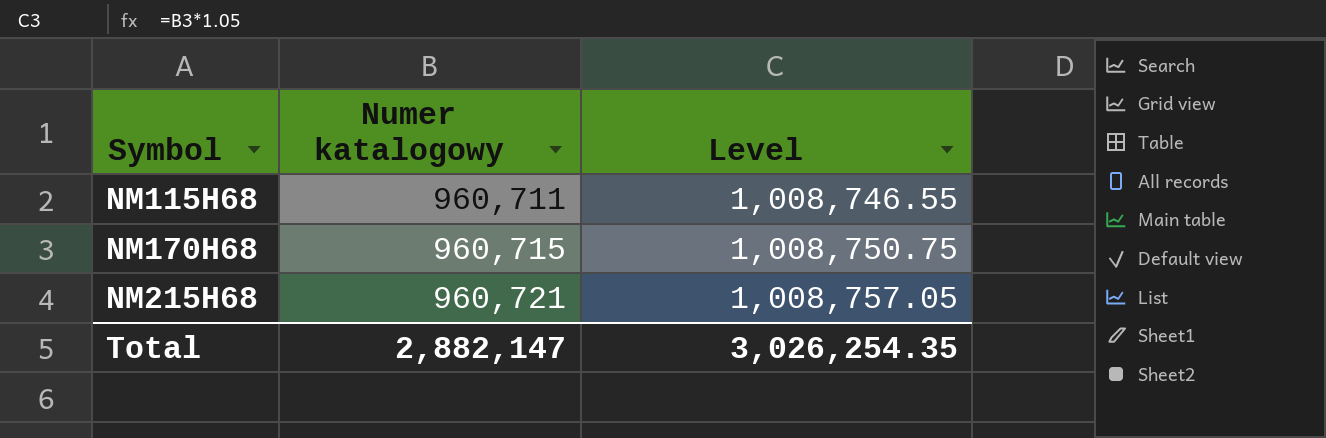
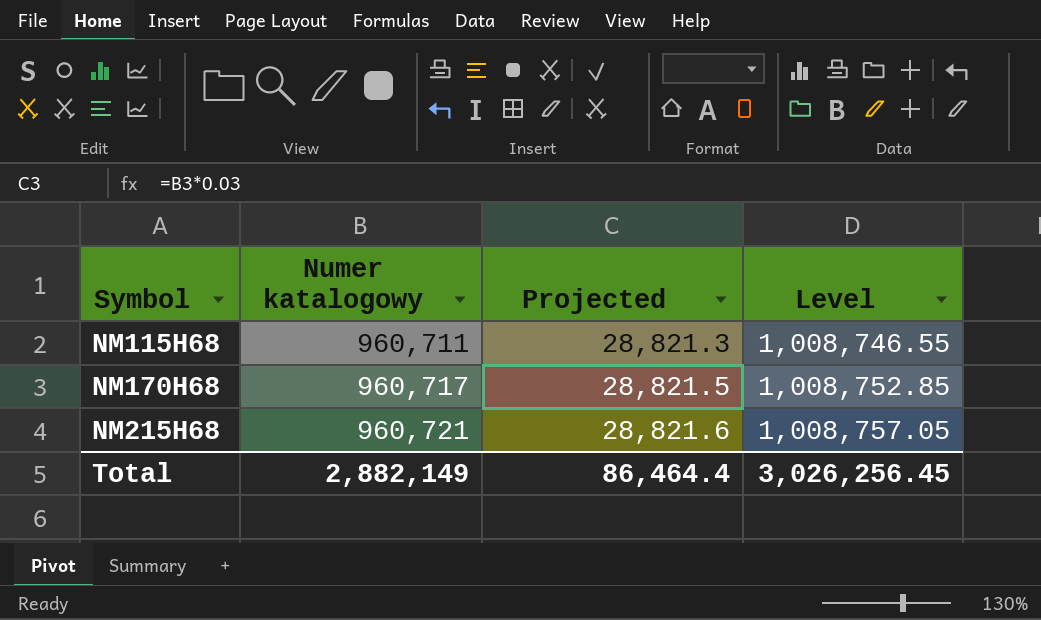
column Projected | formula: none -> [Numer katalogowy] * 0.03
NM170H68 | Numer katalogowy: 960,715 -> 960,717
NM170H68 | Level: 1,008,750.75 -> 1,008,752.85
Total | Numer katalogowy: 2,882,147 -> 2,882,149
Total | Level: 3,026,254.35 -> 3,026,256.45

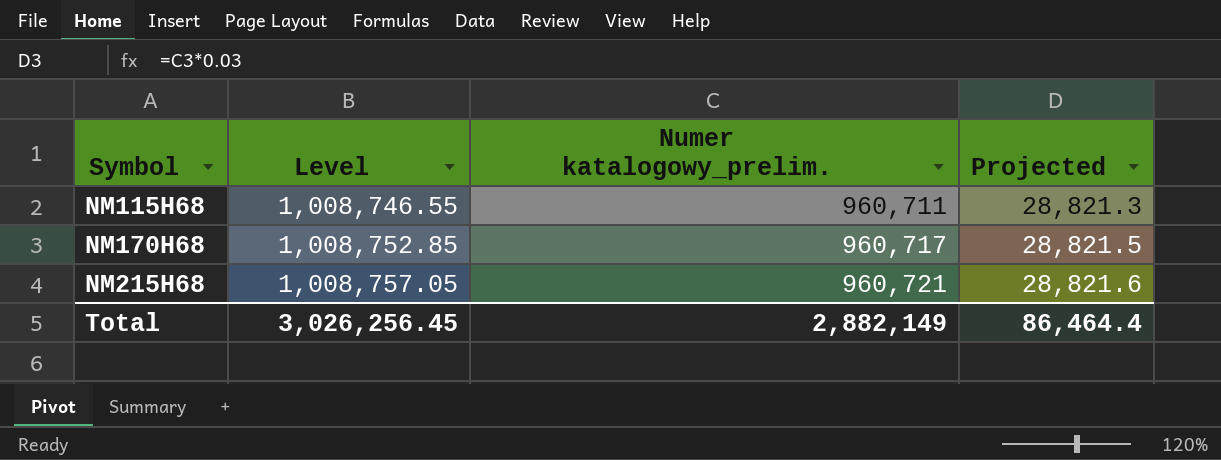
column Level | position: 4 -> 2
column name: Numer katalogowy -> Numer katalogowy_prelim.

